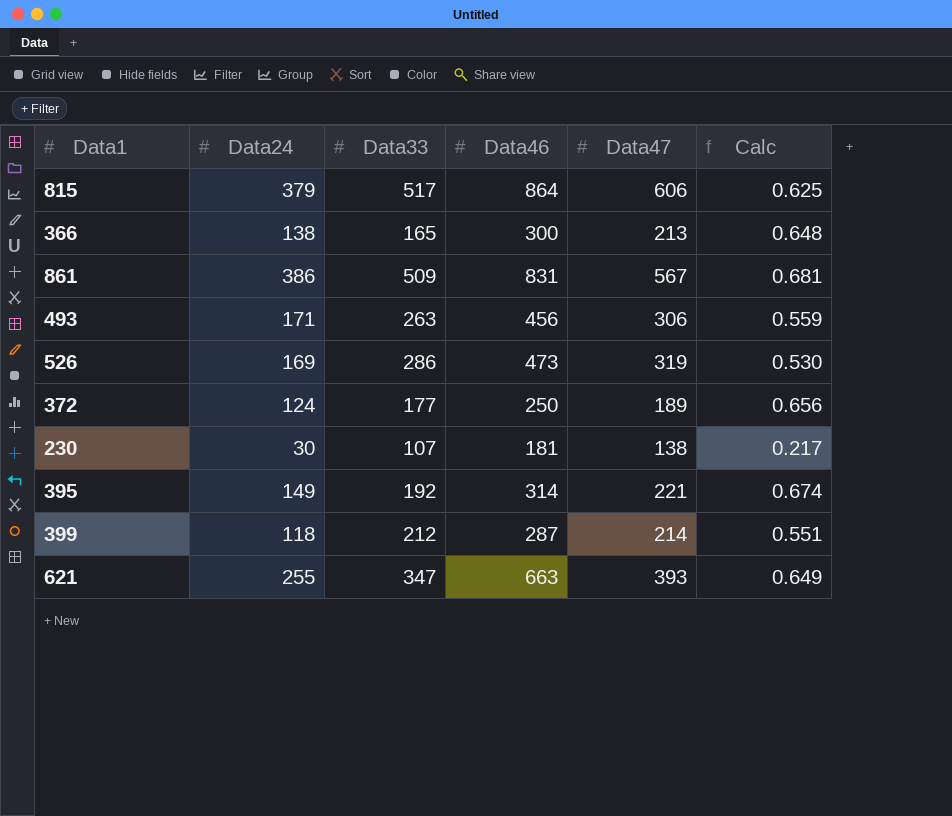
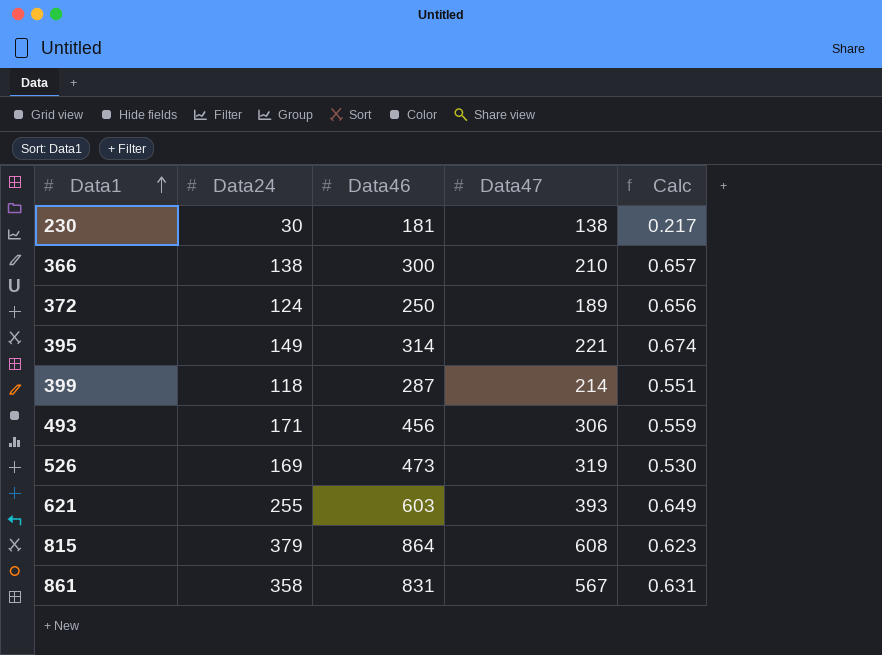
row order: none -> Data1 ascending
column Data33 | position: 3 -> none
366 | Data47: 213 -> 210
366 | Calc: 0.648 -> 0.657
621 | Data46: 663 -> 603
815 | Data47: 606 -> 608
815 | Calc: 0.625 -> 0.623
861 | Data24: 386 -> 358
861 | Calc: 0.681 -> 0.631

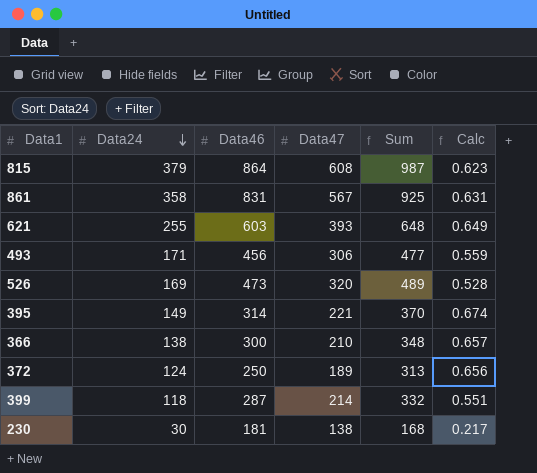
row order: Data1 ascending -> Data24 descending
column Sum | formula: none -> [Data24] + [Data47]
526 | Data47: 319 -> 320
526 | Calc: 0.530 -> 0.528

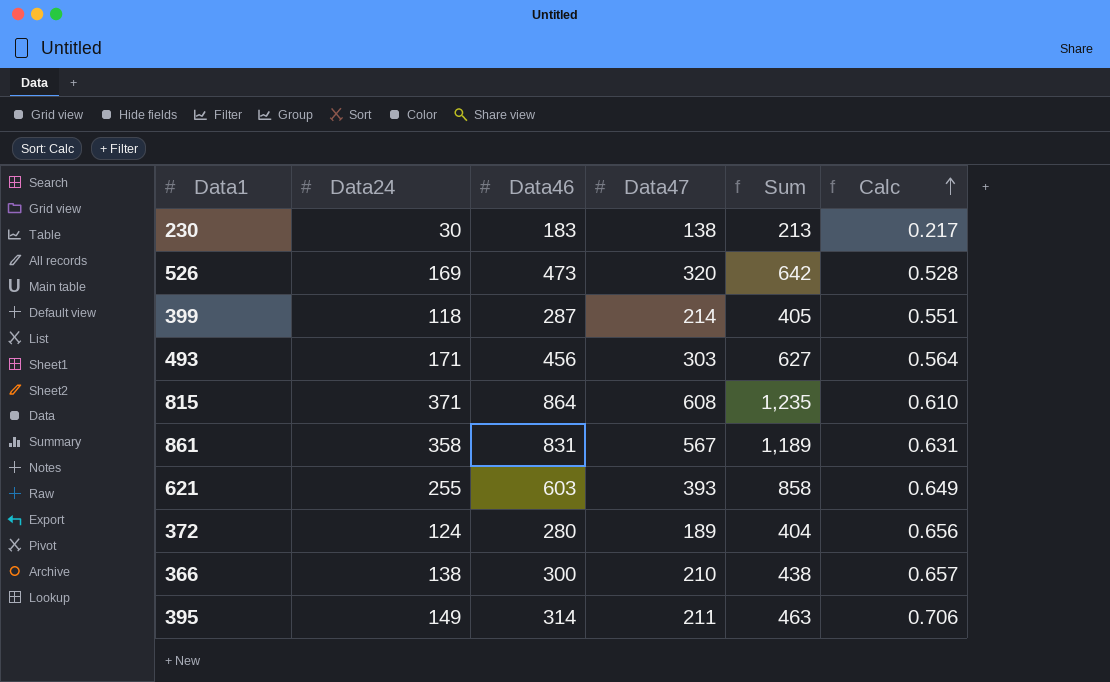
row order: Data24 descending -> Calc ascending
column Sum | formula: [Data24] + [Data47] -> [Data24] + [Data46]
230 | Data46: 181 -> 183
493 | Data47: 306 -> 303
493 | Calc: 0.559 -> 0.564
815 | Data24: 379 -> 371
815 | Calc: 0.623 -> 0.610
372 | Data46: 250 -> 280
395 | Data47: 221 -> 211
395 | Calc: 0.674 -> 0.706

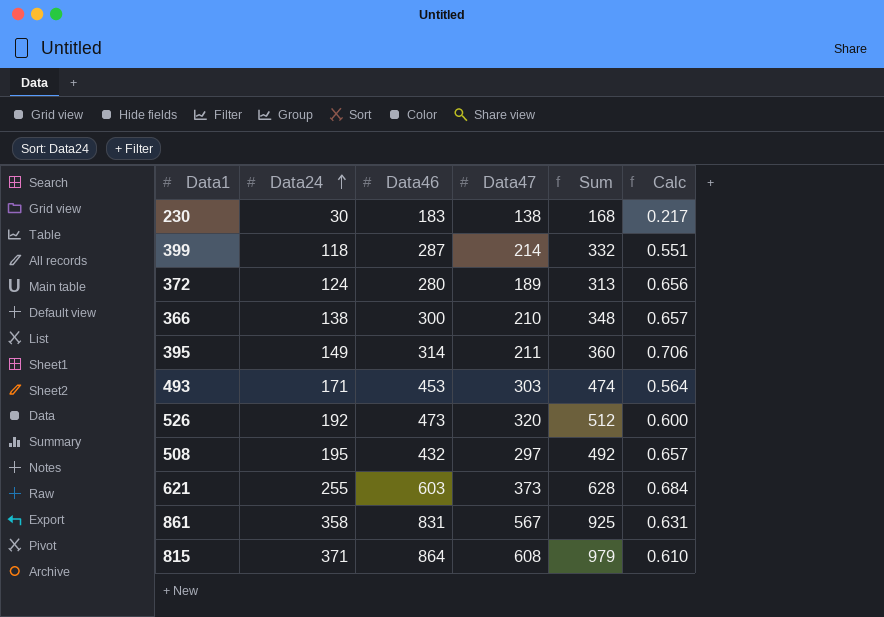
row order: Calc ascending -> Data24 ascending
column Sum | formula: [Data24] + [Data46] -> [Data24] + [Data47]
493 | Data46: 456 -> 453
526 | Data24: 169 -> 192
526 | Calc: 0.528 -> 0.600
row 508: none -> 195 | 432 | 297 | 492 | 0.657
621 | Data47: 393 -> 373
621 | Calc: 0.649 -> 0.684

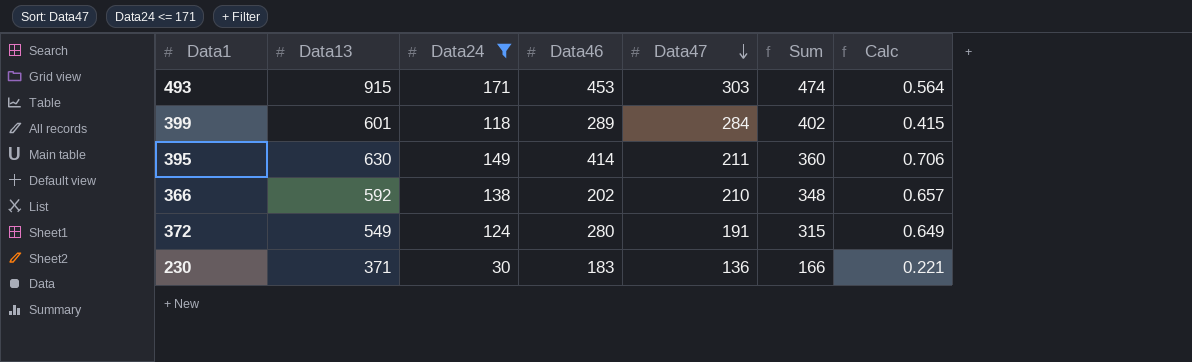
filter: none -> Data24 <= 171
row order: Data24 ascending -> Data47 descending
column Data13 | position: none -> 2
399 | Data46: 287 -> 289
399 | Data47: 214 -> 284
399 | Sum: 332 -> 402
399 | Calc: 0.551 -> 0.415
395 | Data46: 314 -> 414
366 | Data46: 300 -> 202
372 | Data47: 189 -> 191
372 | Sum: 313 -> 315
372 | Calc: 0.656 -> 0.649
230 | Data47: 138 -> 136
230 | Sum: 168 -> 166
230 | Calc: 0.217 -> 0.221

